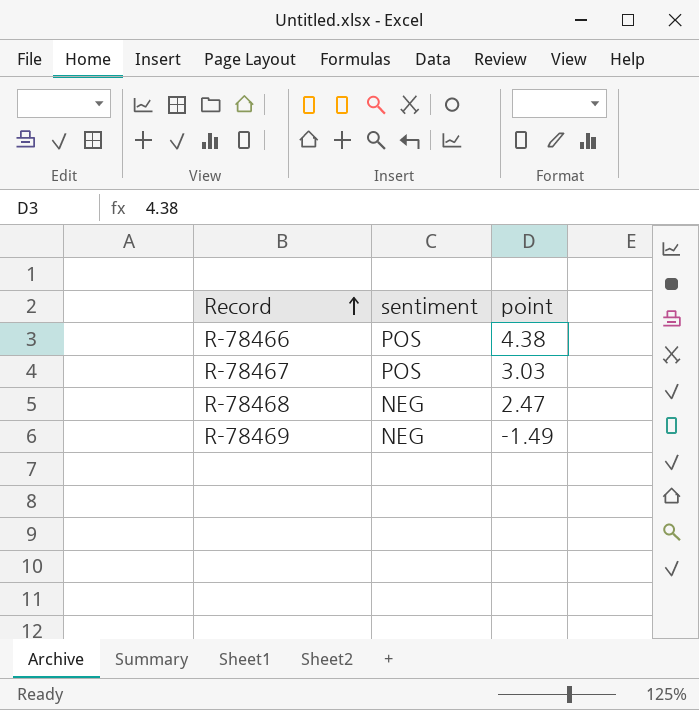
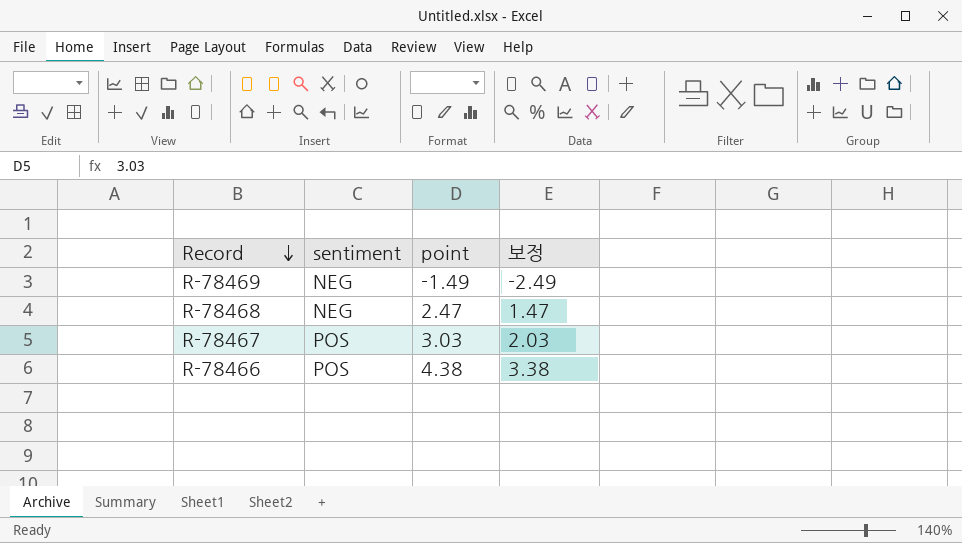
row order: Record ascending -> Record descending
column 보정 | formula: none -> [point] - 1

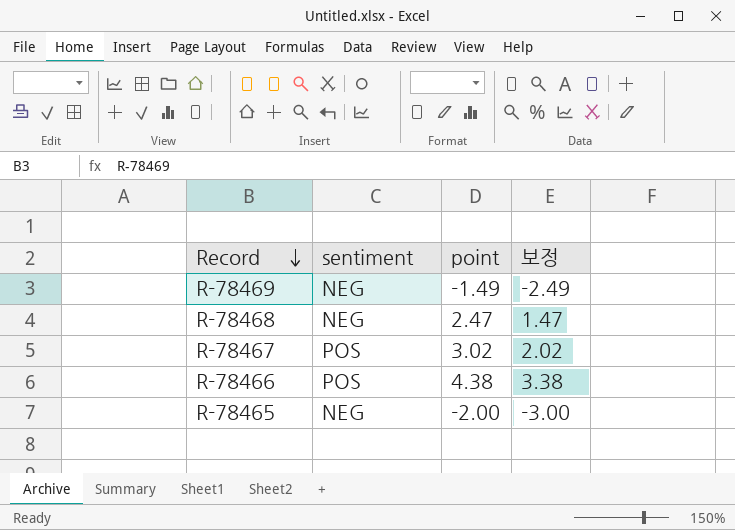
R-78467 | point: 3.03 -> 3.02
R-78467 | 보정: 2.03 -> 2.02
row R-78465: none -> NEG | -2.00 | -3.00

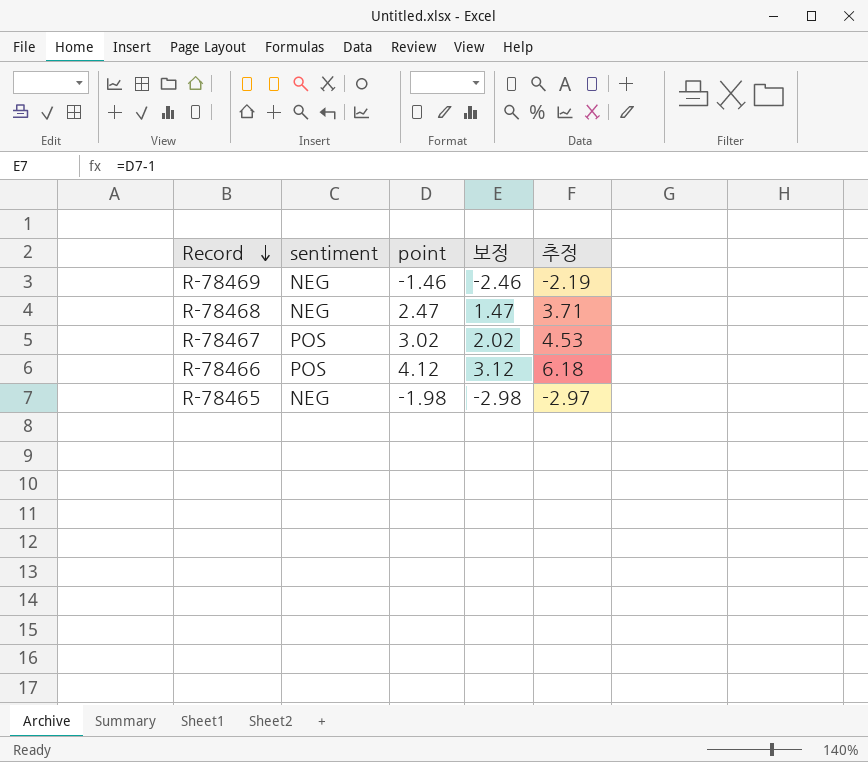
column 추정 | formula: none -> [point] * 1.5
R-78469 | point: -1.49 -> -1.46
R-78469 | 보정: -2.49 -> -2.46
R-78466 | point: 4.38 -> 4.12
R-78466 | 보정: 3.38 -> 3.12
R-78465 | point: -2.00 -> -1.98
R-78465 | 보정: -3.00 -> -2.98

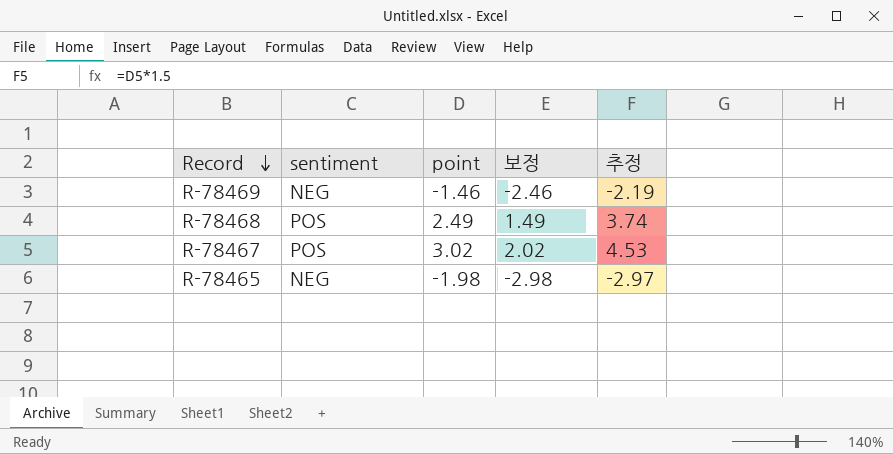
row R-78466: POS | 4.12 | 3.12 | 6.18 -> none
R-78468 | sentiment: NEG -> POS
R-78468 | point: 2.47 -> 2.49
R-78468 | 보정: 1.47 -> 1.49
R-78468 | 추정: 3.71 -> 3.74

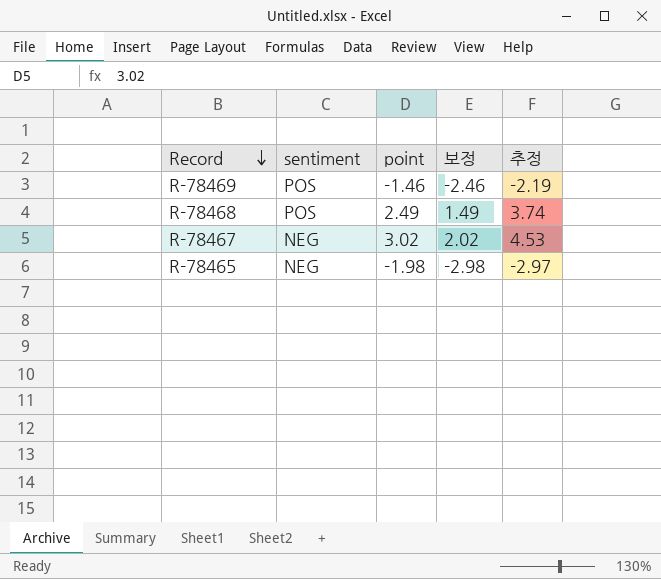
R-78469 | sentiment: NEG -> POS
R-78467 | sentiment: POS -> NEG

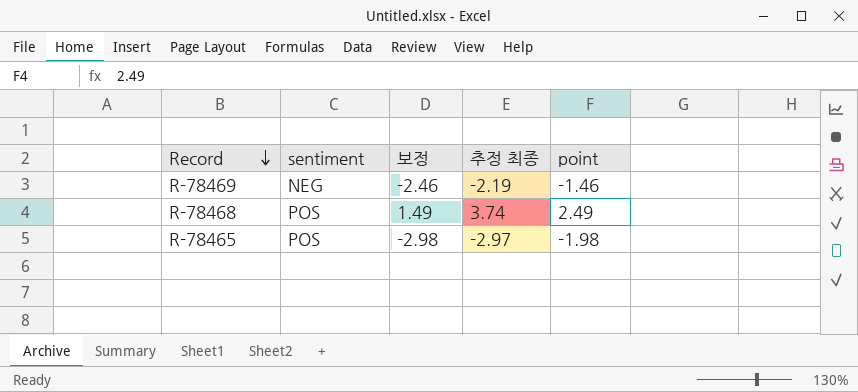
column name: 추정 -> 추정 최종
column point | position: 3 -> 5
row R-78467: NEG | 3.02 | 2.02 | 4.53 -> none
R-78469 | sentiment: POS -> NEG
R-78465 | sentiment: NEG -> POS

